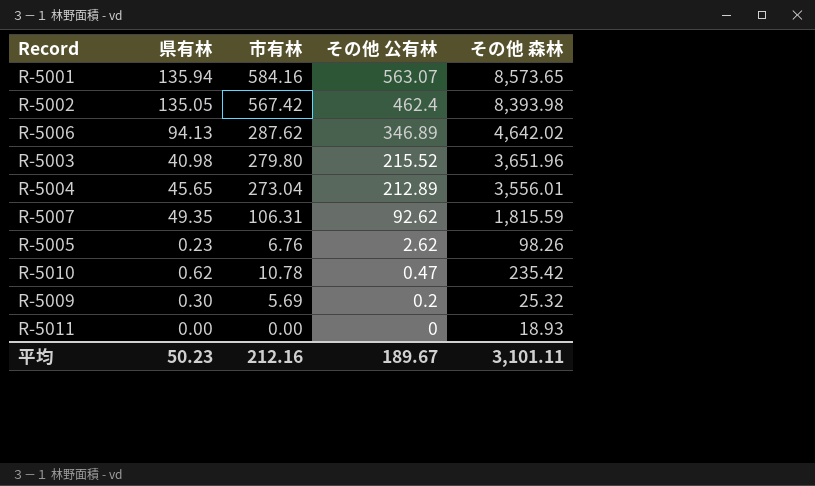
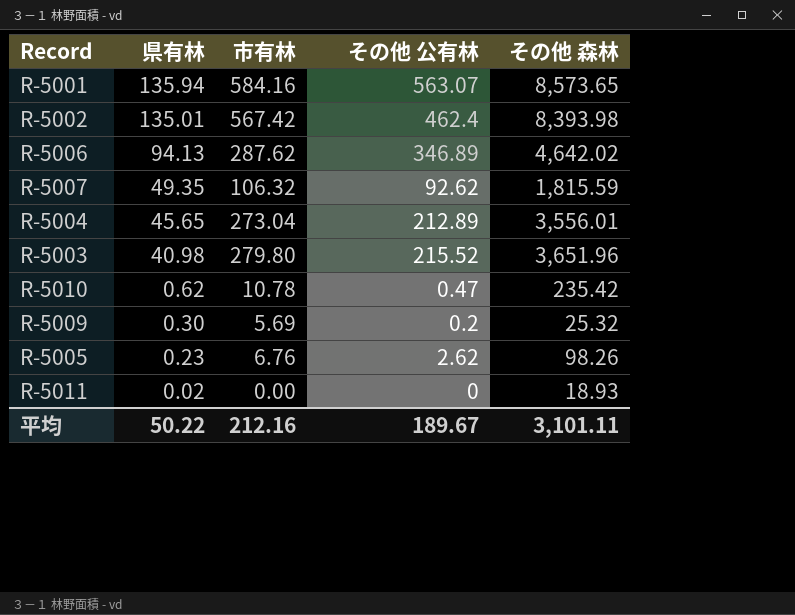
row order: その他 公有林 descending -> 県有林 descending
R-5002 | 県有林: 135.05 -> 135.01
R-5007 | 市有林: 106.31 -> 106.32
R-5011 | 県有林: 0.00 -> 0.02
平均 | 県有林: 50.23 -> 50.22

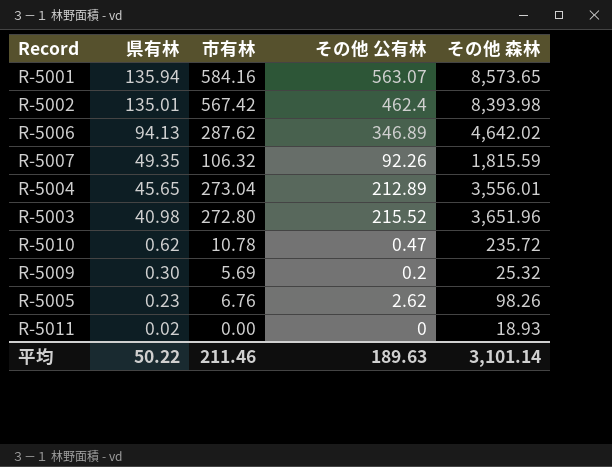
R-5007 | その他 公有林: 92.62 -> 92.26
R-5003 | 市有林: 279.80 -> 272.80
R-5010 | その他 森林: 235.42 -> 235.72
平均 | 市有林: 212.16 -> 211.46
平均 | その他 公有林: 189.67 -> 189.63
平均 | その他 森林: 3,101.11 -> 3,101.14

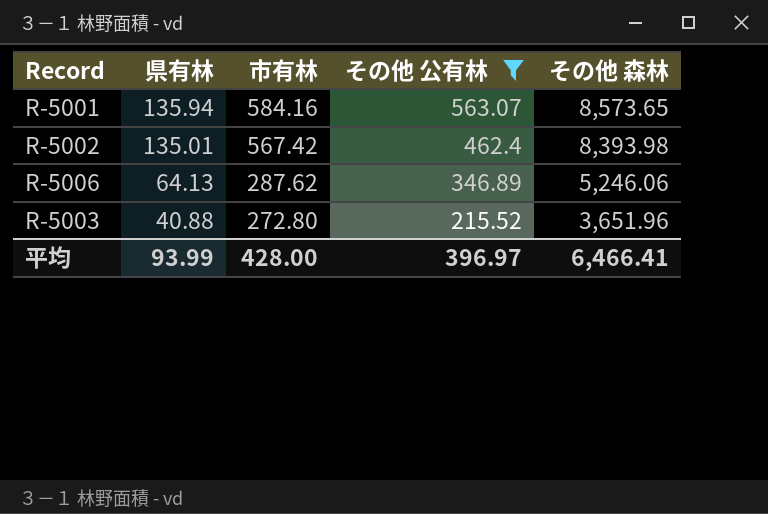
filter: none -> その他 公有林 >= 215.52
R-5006 | 県有林: 94.13 -> 64.13
R-5006 | その他 森林: 4,642.02 -> 5,246.06
R-5003 | 県有林: 40.98 -> 40.88
平均 | 県有林: 50.22 -> 93.99
平均 | 市有林: 211.46 -> 428.00
平均 | その他 公有林: 189.63 -> 396.97
平均 | その他 森林: 3,101.14 -> 6,466.41

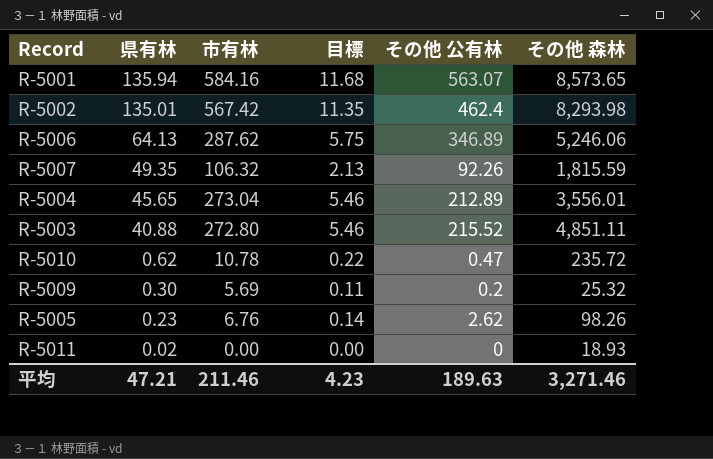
filter: その他 公有林 >= 215.52 -> none
column 目標 | formula: none -> [市有林] * 0.02
R-5002 | その他 森林: 8,393.98 -> 8,293.98
R-5003 | その他 森林: 3,651.96 -> 4,851.11
平均 | 県有林: 93.99 -> 47.21
平均 | 市有林: 428.00 -> 211.46
平均 | その他 公有林: 396.97 -> 189.63
平均 | その他 森林: 6,466.41 -> 3,271.46

